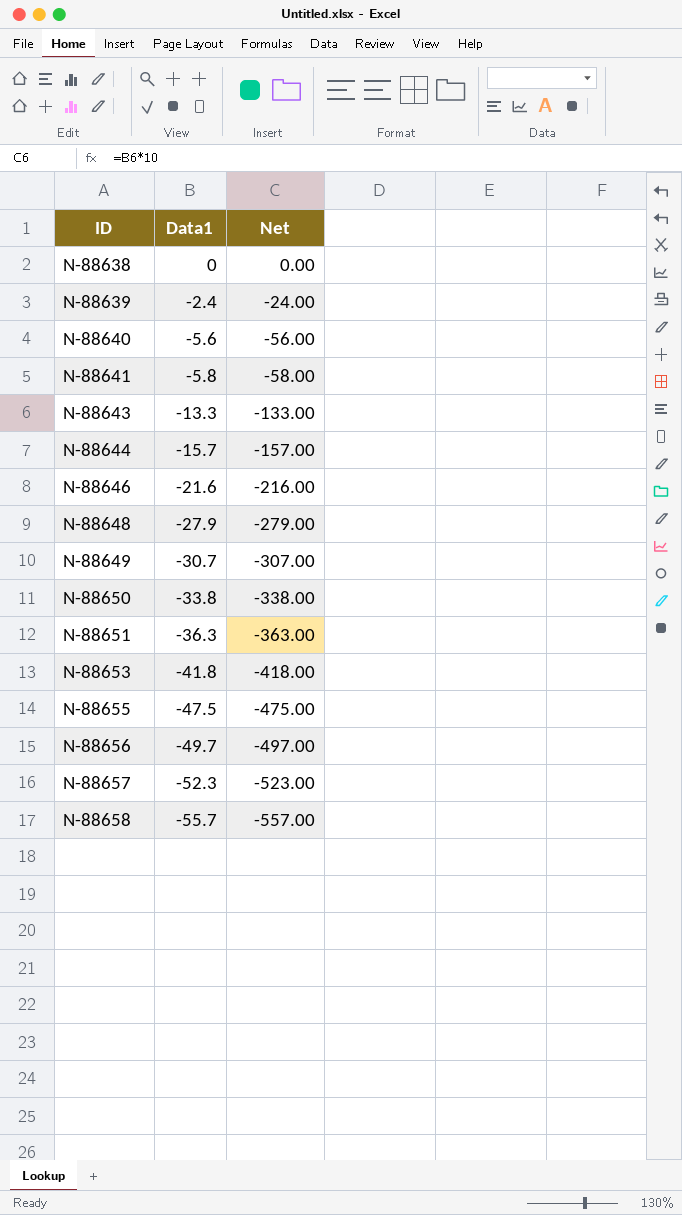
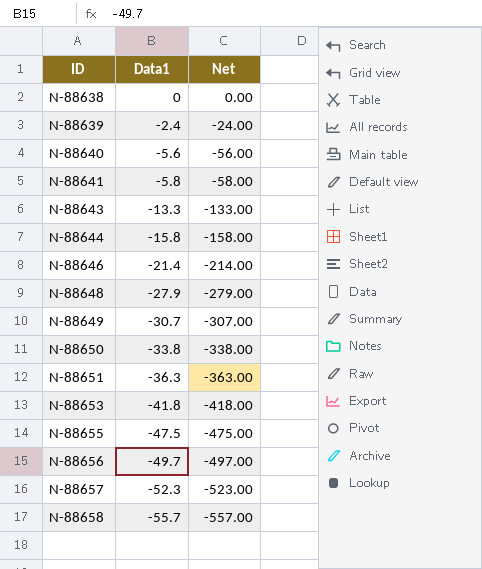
N-88644 | Data1: -15.7 -> -15.8
N-88644 | Net: -157.00 -> -158.00
N-88646 | Data1: -21.6 -> -21.4
N-88646 | Net: -216.00 -> -214.00

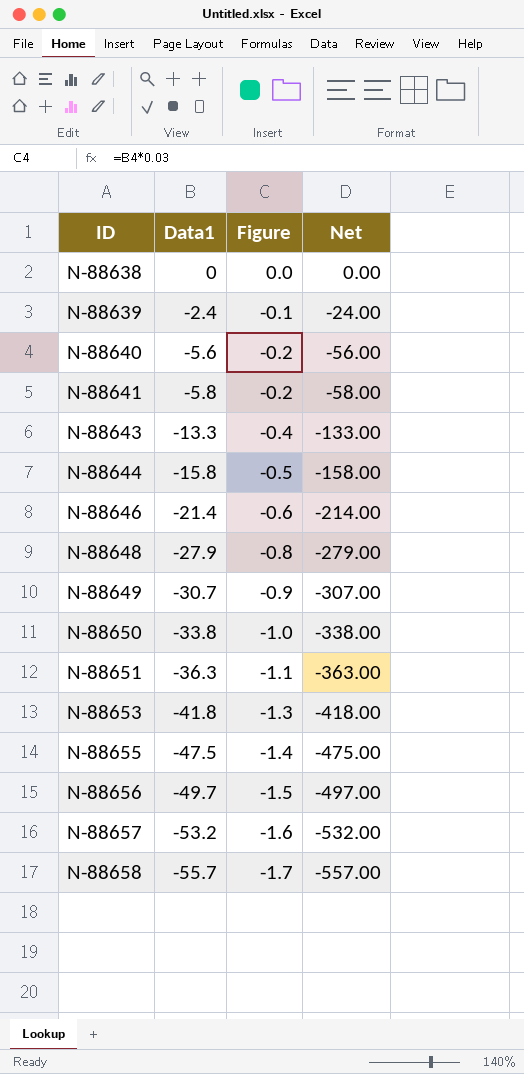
column Figure | formula: none -> [Data1] * 0.03
N-88657 | Data1: -52.3 -> -53.2
N-88657 | Net: -523.00 -> -532.00

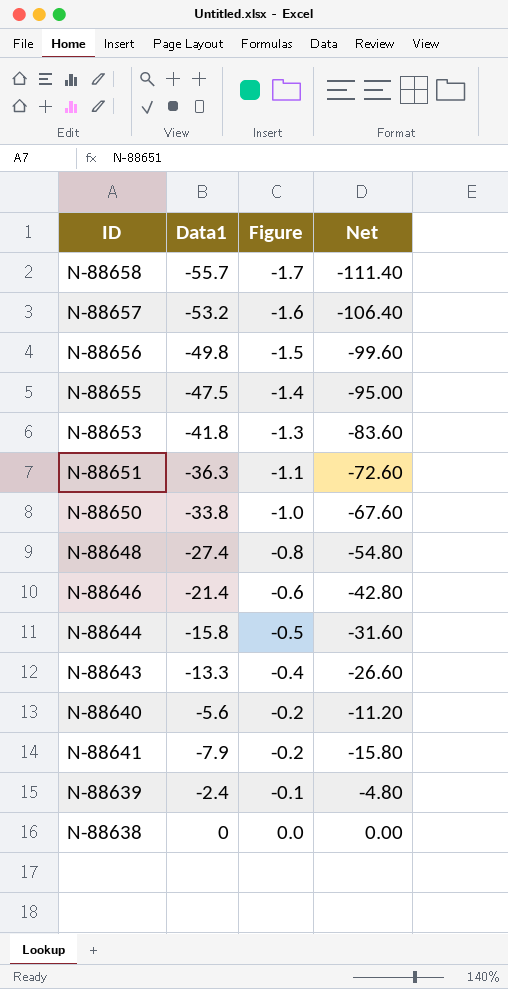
row order: ID ascending -> Figure ascending
column Net | formula: [Data1] * 10 -> [Data1] * 2
row N-88649: -30.7 | -0.9 | -307.00 -> none
N-88656 | Data1: -49.7 -> -49.8
N-88648 | Data1: -27.9 -> -27.4
N-88641 | Data1: -5.8 -> -7.9

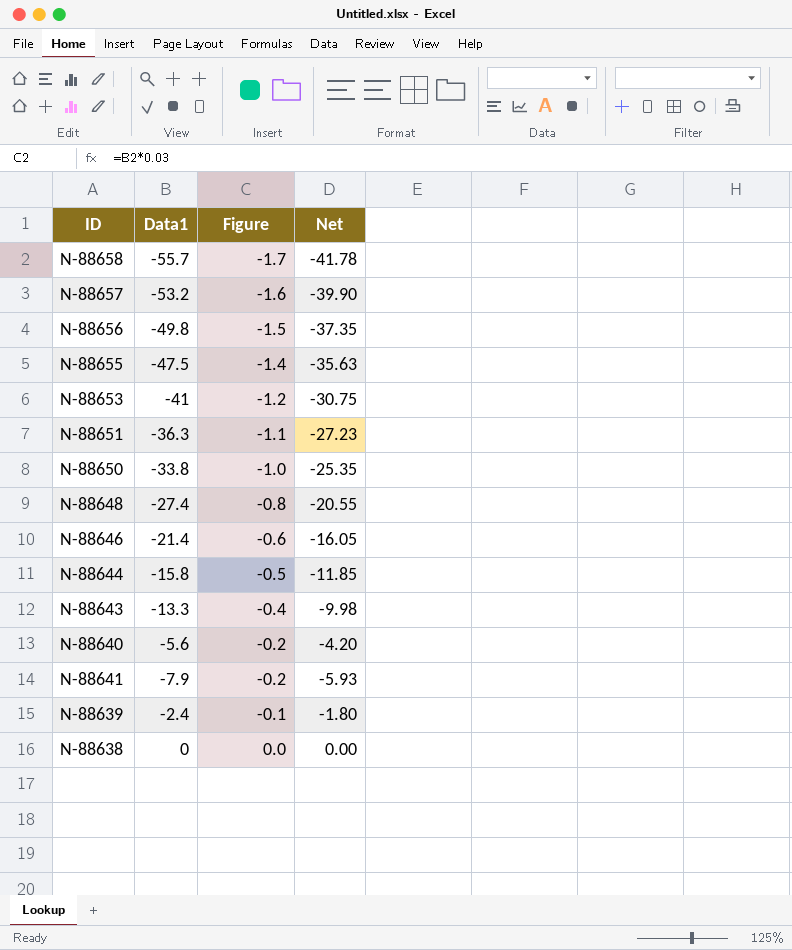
column Net | formula: [Data1] * 2 -> [Data1] * 0.75
N-88653 | Data1: -41.8 -> -41
N-88653 | Figure: -1.3 -> -1.2

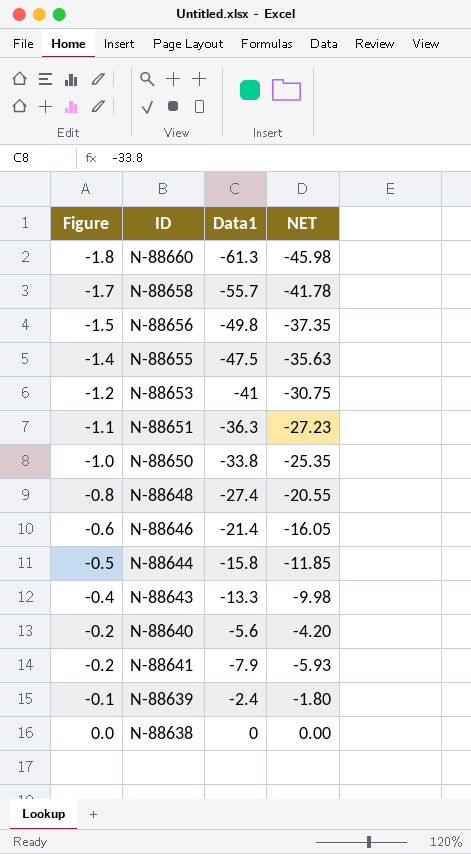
column Figure | position: 3 -> 1
column name: Net -> NET
row N-88657: -53.2 | -1.6 | -39.90 -> none
row N-88660: none -> -1.8 | -61.3 | -45.98

